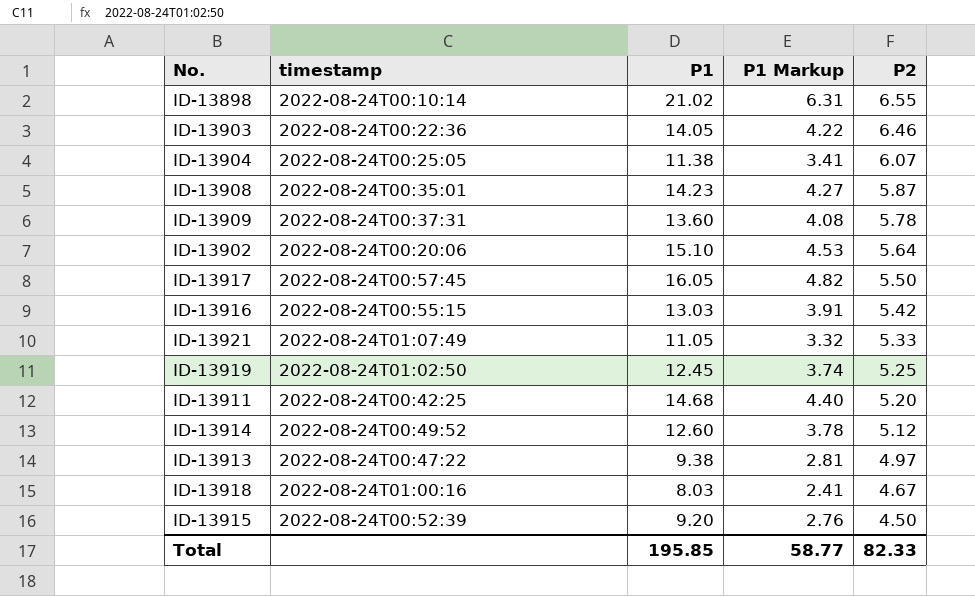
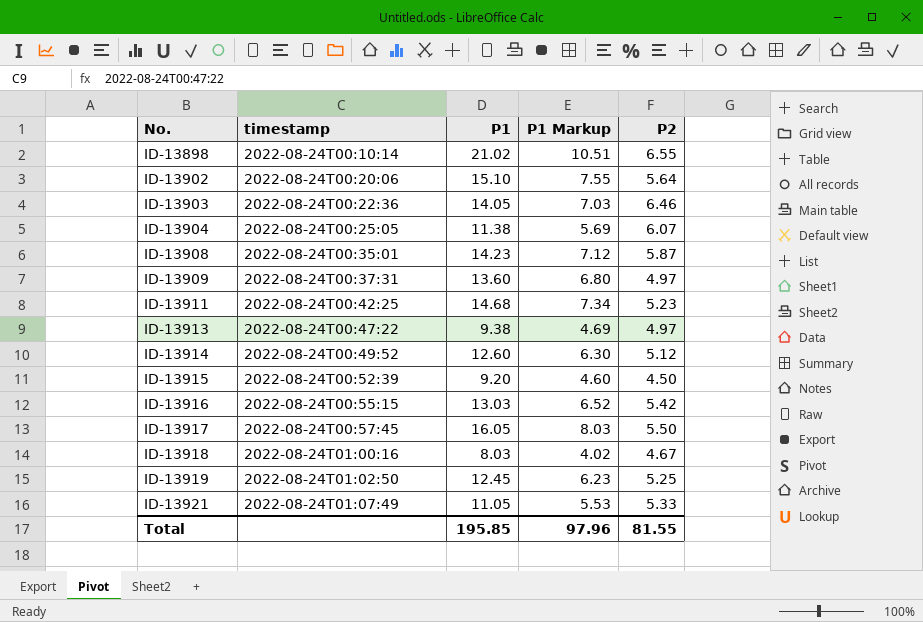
row order: P2 descending -> No. ascending
column P1 Markup | formula: [P1] * 0.3 -> [P1] * 0.5
ID-13909 | P2: 5.78 -> 4.97
ID-13911 | P2: 5.20 -> 5.23
Total | P1 Markup: 58.77 -> 97.96
Total | P2: 82.33 -> 81.55

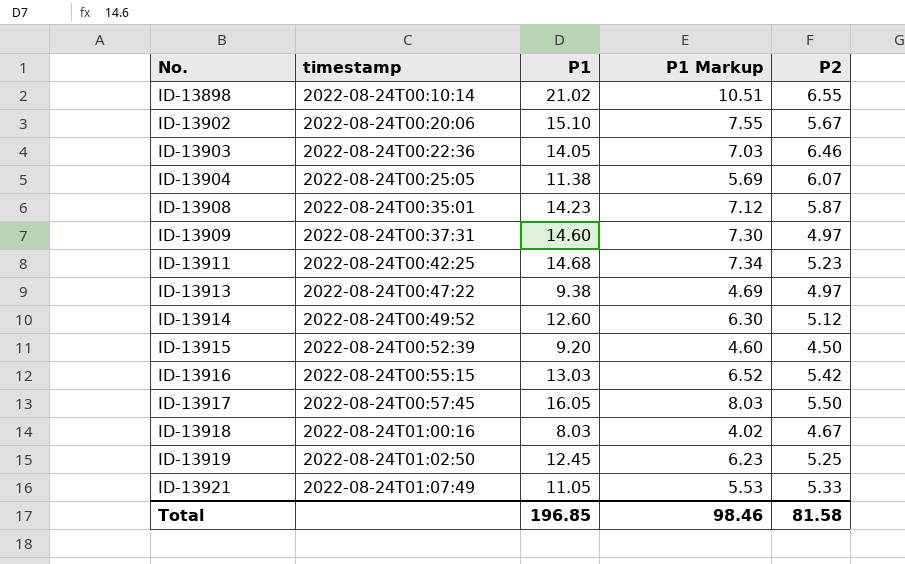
ID-13902 | P2: 5.64 -> 5.67
ID-13909 | P1: 13.60 -> 14.60
ID-13909 | P1 Markup: 6.80 -> 7.30
Total | P1: 195.85 -> 196.85
Total | P1 Markup: 97.96 -> 98.46
Total | P2: 81.55 -> 81.58

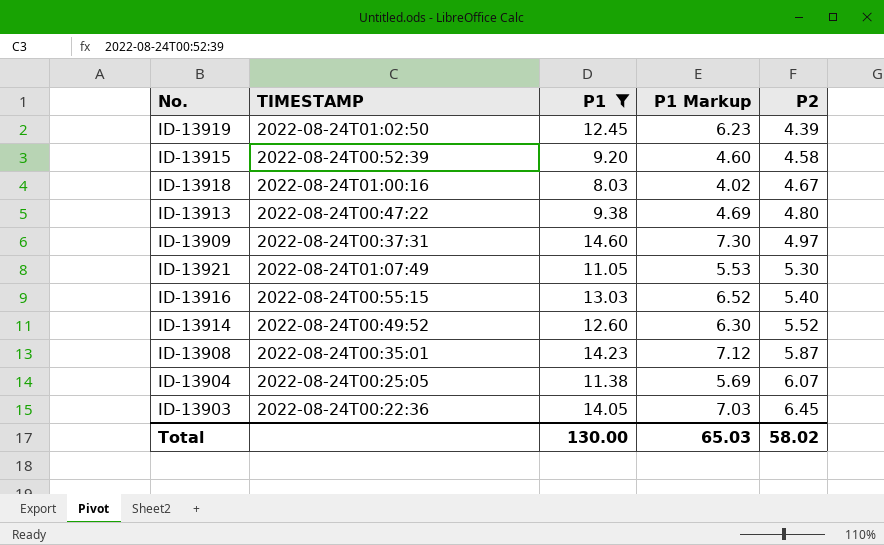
filter: none -> P1 <= 14.60
row order: No. ascending -> P2 ascending
column name: timestamp -> TIMESTAMP
ID-13919 | P2: 5.25 -> 4.39
ID-13915 | P2: 4.50 -> 4.58
ID-13913 | P2: 4.97 -> 4.80
ID-13921 | P2: 5.33 -> 5.30
ID-13916 | P2: 5.42 -> 5.40
ID-13914 | P2: 5.12 -> 5.52
ID-13903 | P2: 6.46 -> 6.45
Total | P1: 196.85 -> 130.00
Total | P1 Markup: 98.46 -> 65.03
Total | P2: 81.58 -> 58.02

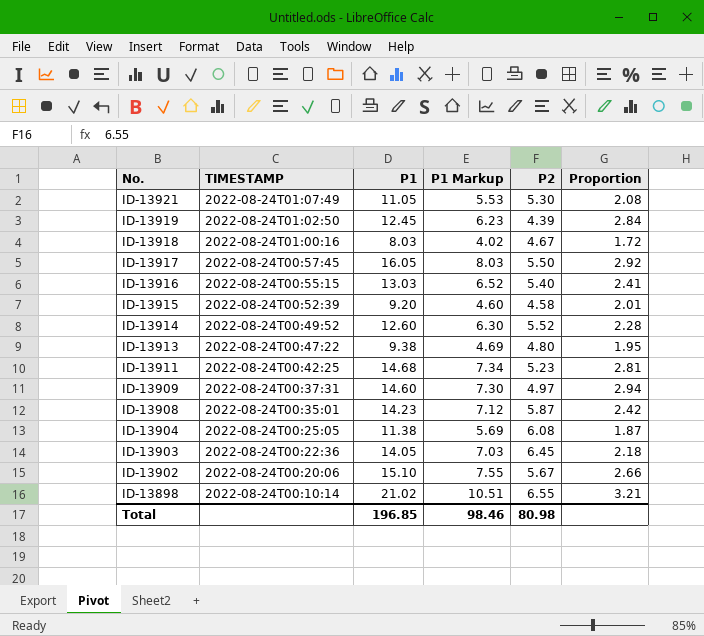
filter: P1 <= 14.60 -> none
row order: P2 ascending -> No. descending
column Proportion | formula: none -> [P1] / [P2]
ID-13904 | P2: 6.07 -> 6.08
Total | P1: 130.00 -> 196.85
Total | P1 Markup: 65.03 -> 98.46
Total | P2: 58.02 -> 80.98

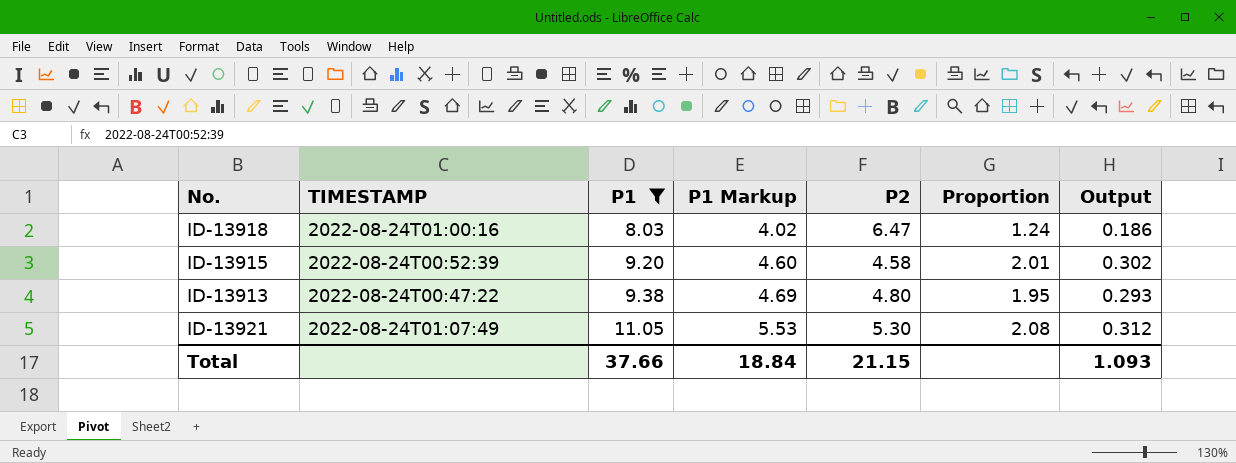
filter: none -> P1 <= 11.05
row order: No. descending -> P1 ascending
column Output | formula: none -> [Proportion] * 0.15
ID-13918 | P2: 4.67 -> 6.47
ID-13918 | Proportion: 1.72 -> 1.24
Total | P1: 196.85 -> 37.66
Total | P1 Markup: 98.46 -> 18.84
Total | P2: 80.98 -> 21.15

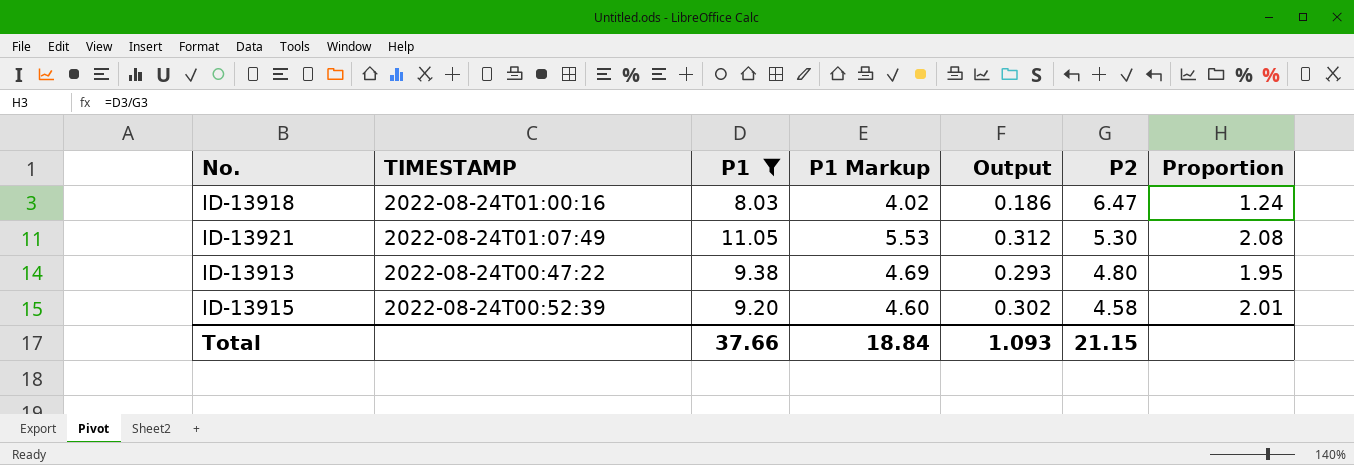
row order: P1 ascending -> P2 descending
column Output | position: 7 -> 5

